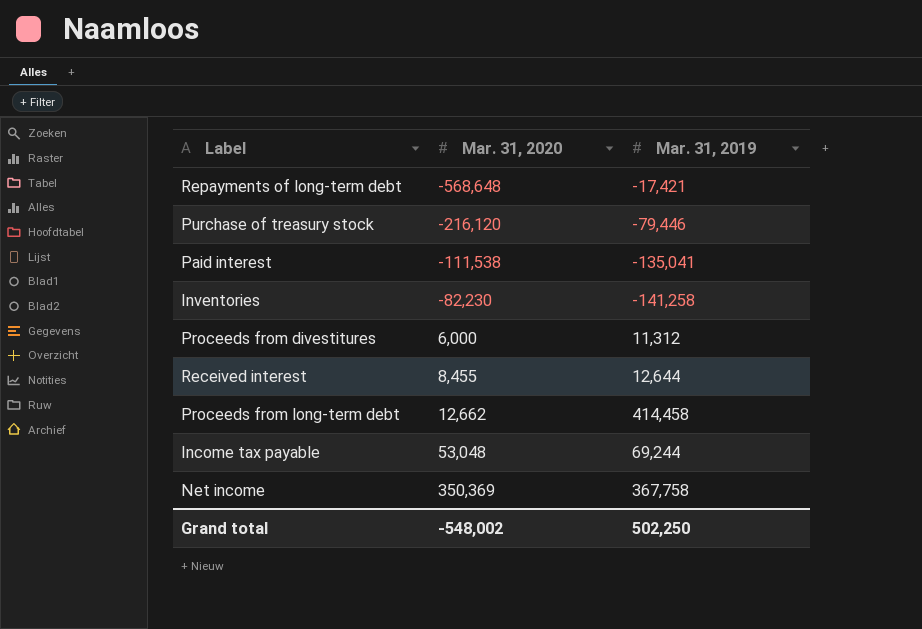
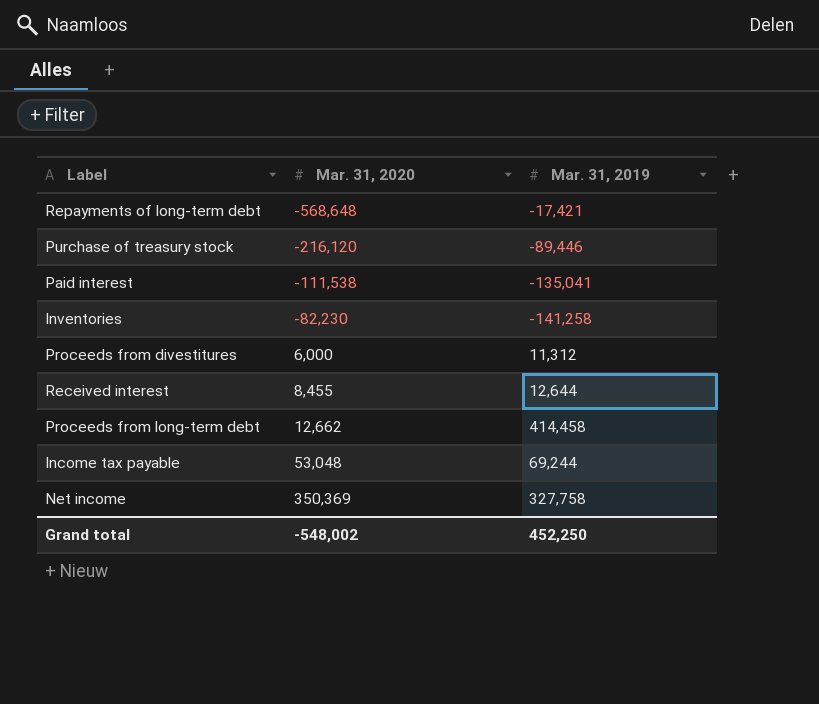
Purchase of treasury stock | Mar. 31, 2019: -79,446 -> -89,446
Net income | Mar. 31, 2019: 367,758 -> 327,758
Grand total | Mar. 31, 2019: 502,250 -> 452,250

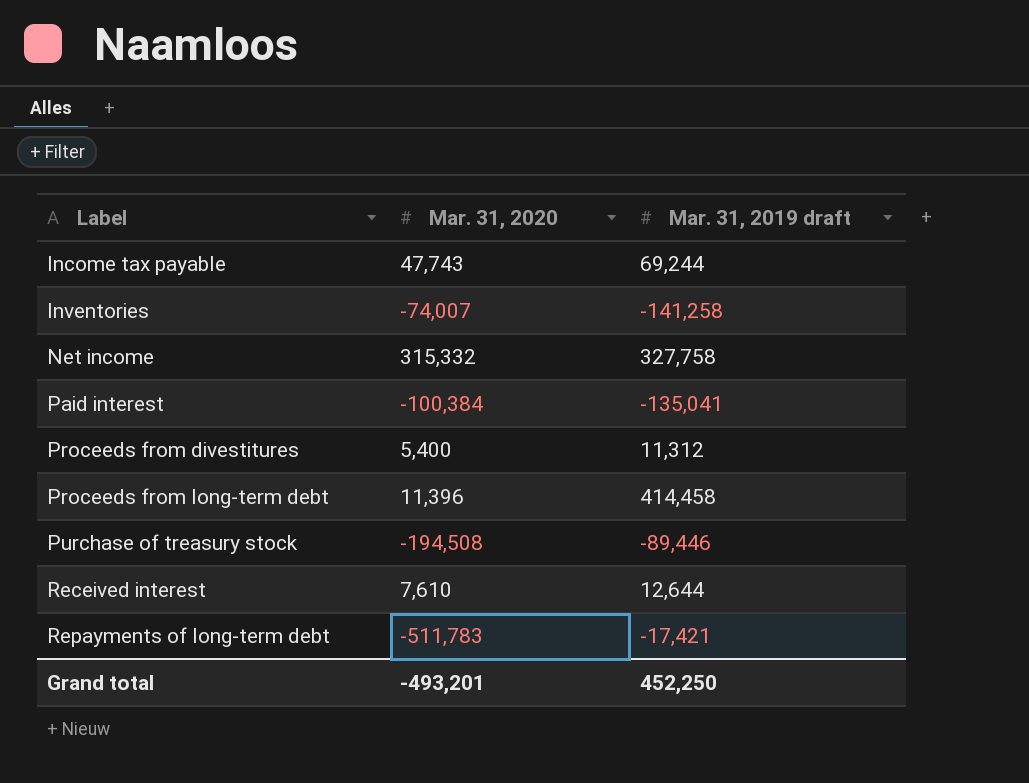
row order: Mar. 31, 2020 ascending -> Label ascending
column name: Mar. 31, 2019 -> Mar. 31, 2019 draft
Income tax payable | Mar. 31, 2020: 53,048 -> 47,743
Inventories | Mar. 31, 2020: -82,230 -> -74,007
Net income | Mar. 31, 2020: 350,369 -> 315,332
Paid interest | Mar. 31, 2020: -111,538 -> -100,384
Proceeds from divestitures | Mar. 31, 2020: 6,000 -> 5,400
Proceeds from long-term debt | Mar. 31, 2020: 12,662 -> 11,396
Purchase of treasury stock | Mar. 31, 2020: -216,120 -> -194,508
Received interest | Mar. 31, 2020: 8,455 -> 7,610
Repayments of long-term debt | Mar. 31, 2020: -568,648 -> -511,783
Grand total | Mar. 31, 2020: -548,002 -> -493,201

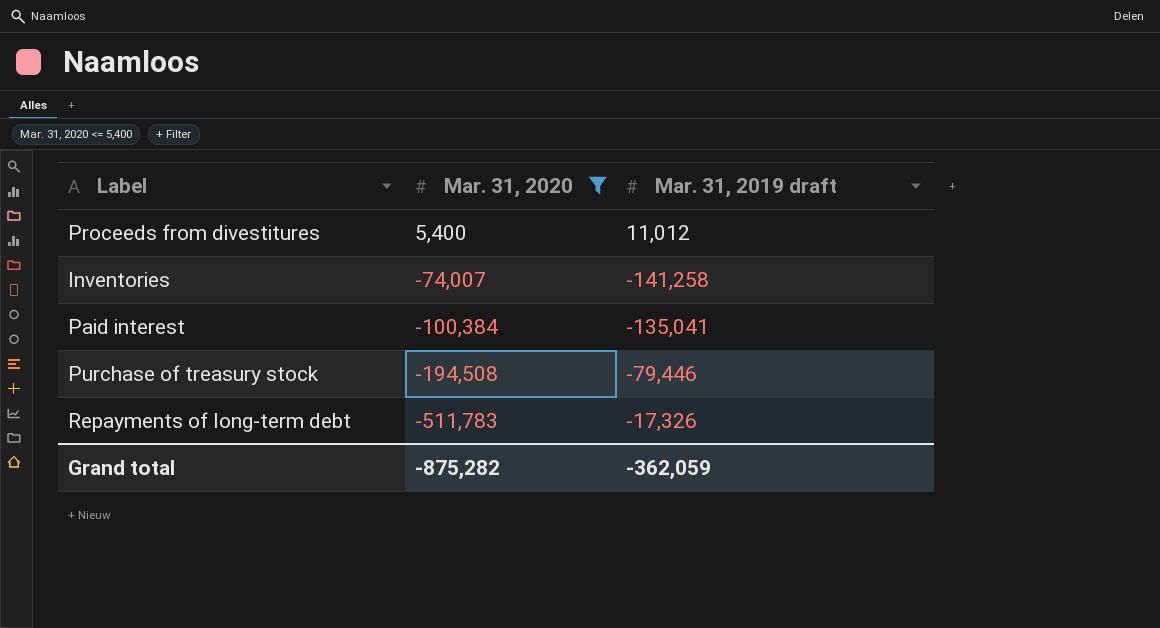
filter: none -> Mar. 31, 2020 <= 5,400
row order: Label ascending -> Mar. 31, 2020 descending
Proceeds from divestitures | Mar. 31, 2019 draft: 11,312 -> 11,012
Purchase of treasury stock | Mar. 31, 2019 draft: -89,446 -> -79,446
Repayments of long-term debt | Mar. 31, 2019 draft: -17,421 -> -17,326
Grand total | Mar. 31, 2020: -493,201 -> -875,282
Grand total | Mar. 31, 2019 draft: 452,250 -> -362,059

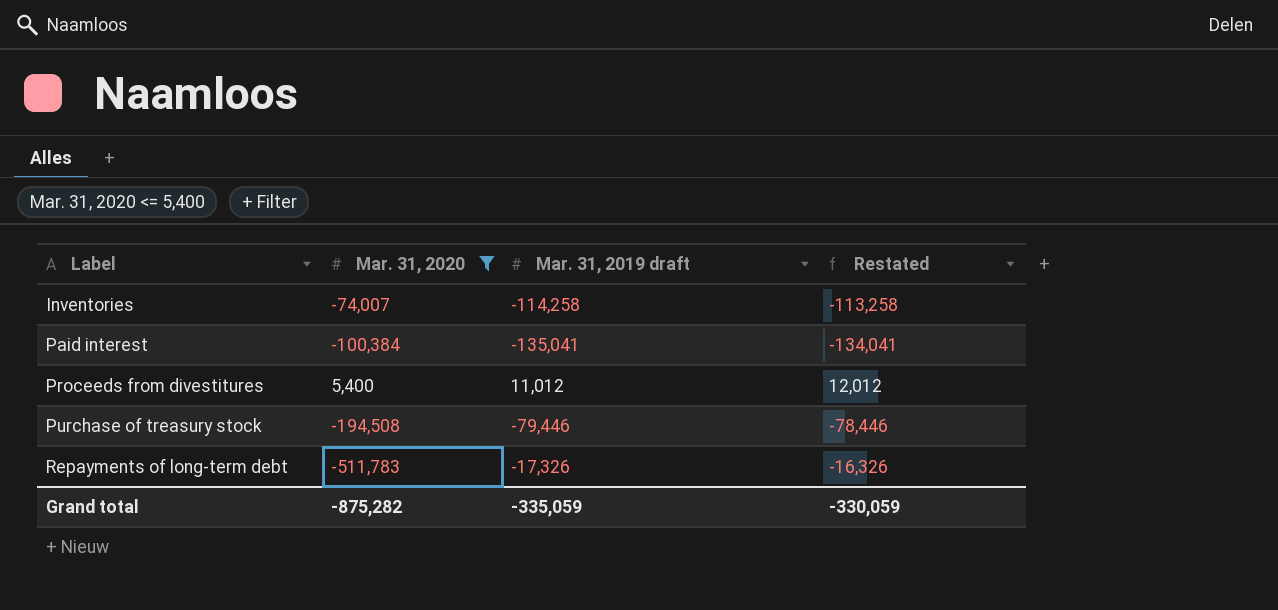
row order: Mar. 31, 2020 descending -> Label ascending
column Restated | formula: none -> [Mar. 31, 2019 draft] + 1000
Inventories | Mar. 31, 2019 draft: -141,258 -> -114,258
Grand total | Mar. 31, 2019 draft: -362,059 -> -335,059

